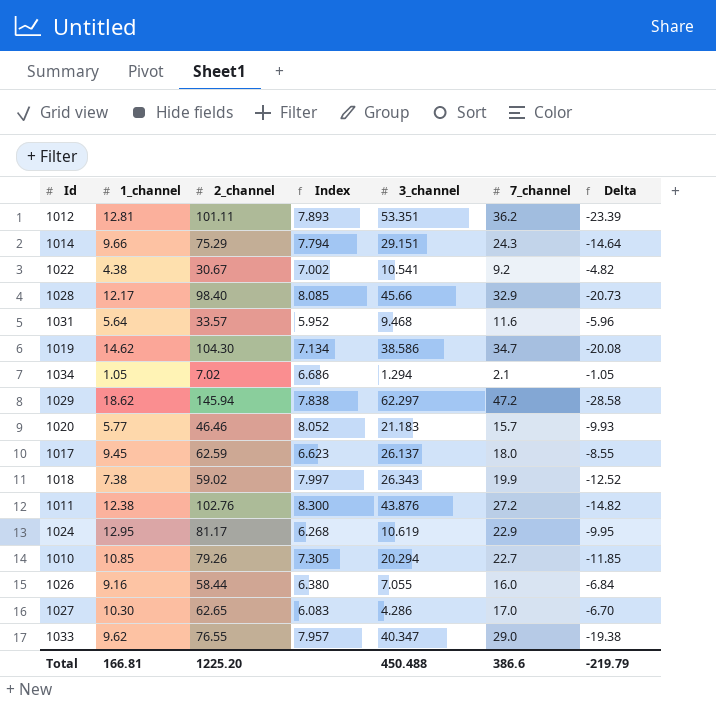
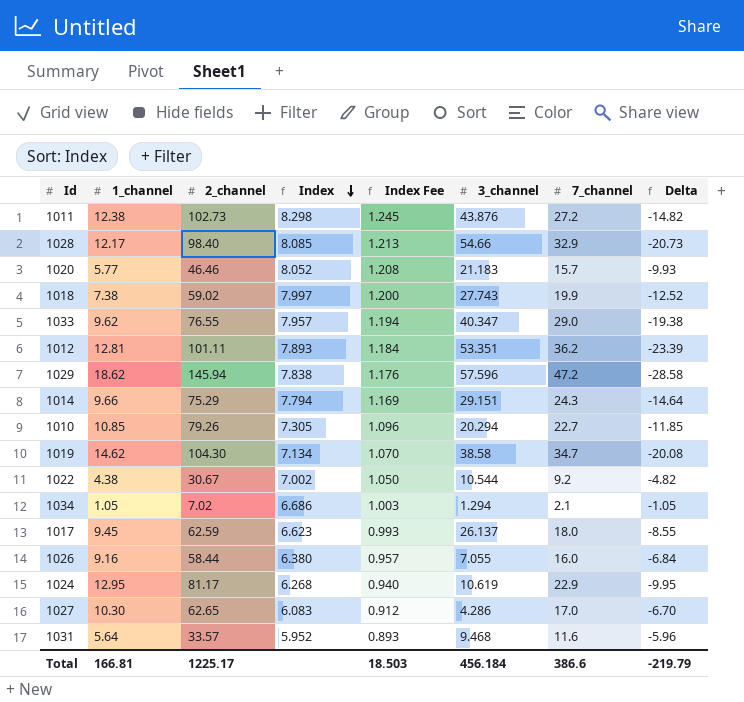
row order: none -> Index descending
column Index Fee | formula: none -> [Index] * 0.15
1011 | 2_channel: 102.76 -> 102.73
1011 | Index: 8.300 -> 8.298
1028 | 3_channel: 45.66 -> 54.66
1018 | 3_channel: 26.343 -> 27.743
1029 | 3_channel: 62.297 -> 57.596
1019 | 3_channel: 38.586 -> 38.58
1022 | 3_channel: 10.541 -> 10.544
Total | 2_channel: 1225.20 -> 1225.17
Total | 3_channel: 450.488 -> 456.184

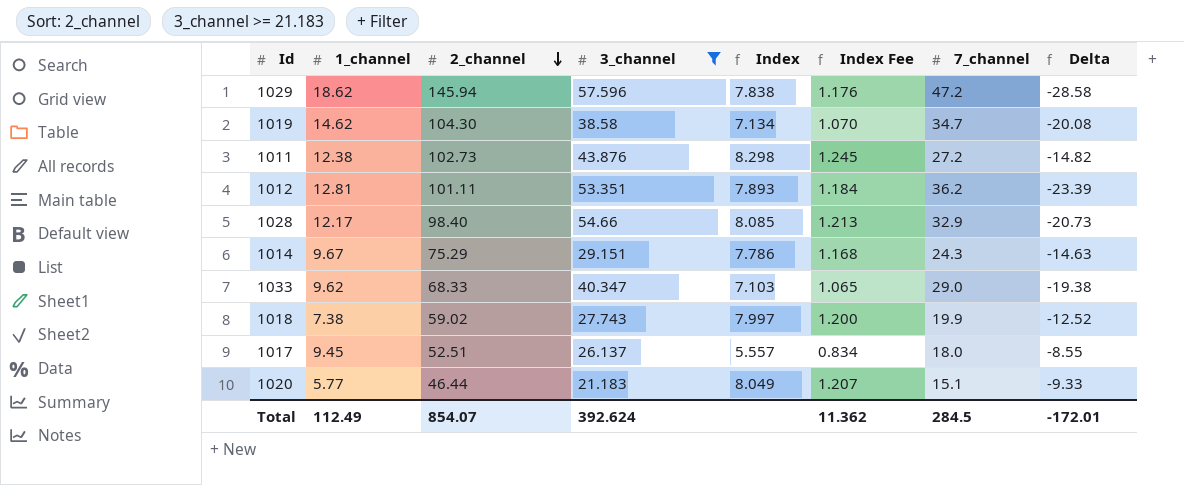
filter: none -> 3_channel >= 21.183
row order: Index descending -> 2_channel descending
column 3_channel | position: 6 -> 4
1014 | 1_channel: 9.66 -> 9.67
1014 | Index: 7.794 -> 7.786
1014 | Index Fee: 1.169 -> 1.168
1014 | Delta: -14.64 -> -14.63
1033 | 2_channel: 76.55 -> 68.33
1033 | Index: 7.957 -> 7.103
1033 | Index Fee: 1.194 -> 1.065
1017 | 2_channel: 62.59 -> 52.51
1017 | Index: 6.623 -> 5.557
1017 | Index Fee: 0.993 -> 0.834
1020 | 2_channel: 46.46 -> 46.44
1020 | Index: 8.052 -> 8.049
1020 | Index Fee: 1.208 -> 1.207
1020 | 7_channel: 15.7 -> 15.1
1020 | Delta: -9.93 -> -9.33
Total | 1_channel: 166.81 -> 112.49
Total | 2_channel: 1225.17 -> 854.07
Total | 3_channel: 456.184 -> 392.624
Total | Index Fee: 18.503 -> 11.362
Total | 7_channel: 386.6 -> 284.5
Total | Delta: -219.79 -> -172.01

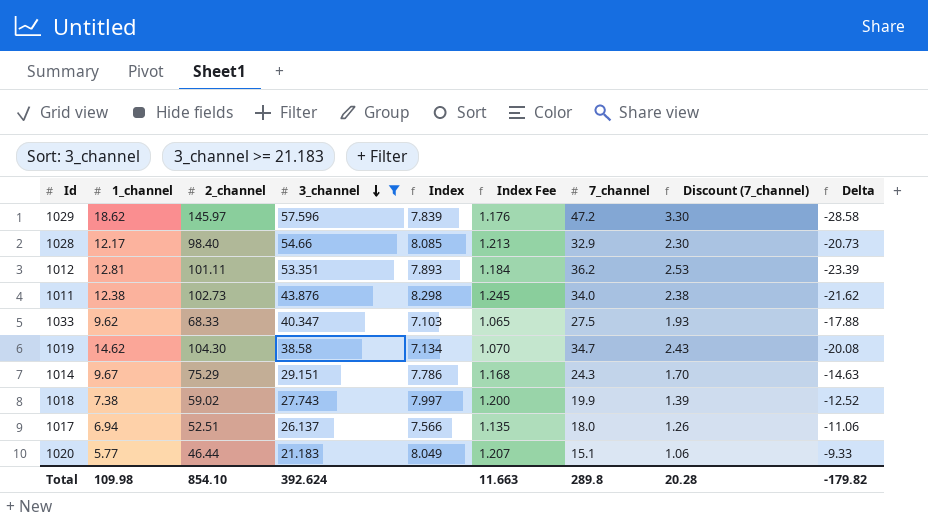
row order: 2_channel descending -> 3_channel descending
column Discount (7_channel) | formula: none -> [7_channel] * 0.07
1029 | 2_channel: 145.94 -> 145.97
1029 | Index: 7.838 -> 7.839
1011 | 7_channel: 27.2 -> 34.0
1011 | Delta: -14.82 -> -21.62
1033 | 7_channel: 29.0 -> 27.5
1033 | Delta: -19.38 -> -17.88
1017 | 1_channel: 9.45 -> 6.94
1017 | Index: 5.557 -> 7.566
1017 | Index Fee: 0.834 -> 1.135
1017 | Delta: -8.55 -> -11.06
Total | 1_channel: 112.49 -> 109.98
Total | 2_channel: 854.07 -> 854.10
Total | Index Fee: 11.362 -> 11.663
Total | 7_channel: 284.5 -> 289.8
Total | Delta: -172.01 -> -179.82

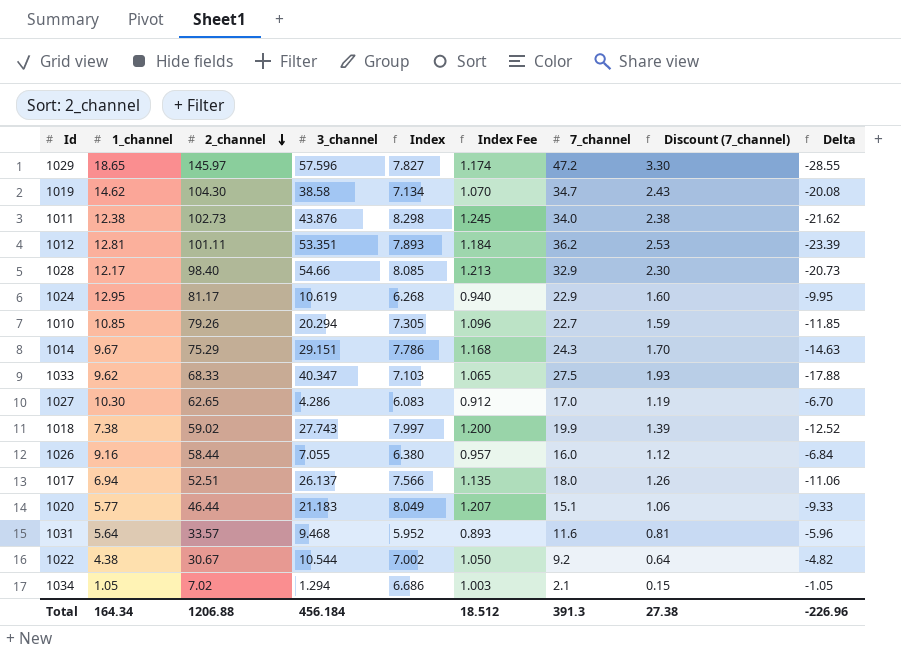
filter: 3_channel >= 21.183 -> none
row order: 3_channel descending -> 2_channel descending
1029 | 1_channel: 18.62 -> 18.65
1029 | Index: 7.839 -> 7.827
1029 | Index Fee: 1.176 -> 1.174
1029 | Delta: -28.58 -> -28.55
Total | 1_channel: 109.98 -> 164.34
Total | 2_channel: 854.10 -> 1206.88
Total | 3_channel: 392.624 -> 456.184
Total | Index Fee: 11.663 -> 18.512
Total | 7_channel: 289.8 -> 391.3
Total | Discount (7_channel): 20.28 -> 27.38
Total | Delta: -179.82 -> -226.96

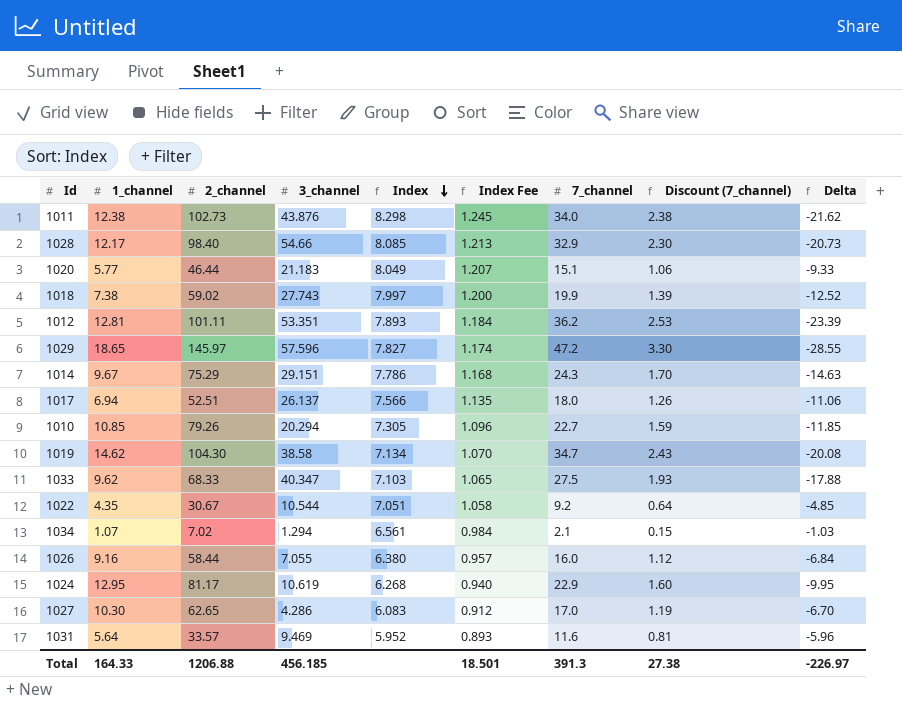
row order: 2_channel descending -> Index descending
1022 | 1_channel: 4.38 -> 4.35
1022 | Index: 7.002 -> 7.051
1022 | Index Fee: 1.050 -> 1.058
1022 | Delta: -4.82 -> -4.85
1034 | 1_channel: 1.05 -> 1.07
1034 | Index: 6.686 -> 6.561
1034 | Index Fee: 1.003 -> 0.984
1034 | Delta: -1.05 -> -1.03
1031 | 3_channel: 9.468 -> 9.469
Total | 1_channel: 164.34 -> 164.33
Total | 3_channel: 456.184 -> 456.185
Total | Index Fee: 18.512 -> 18.501
Total | Delta: -226.96 -> -226.97

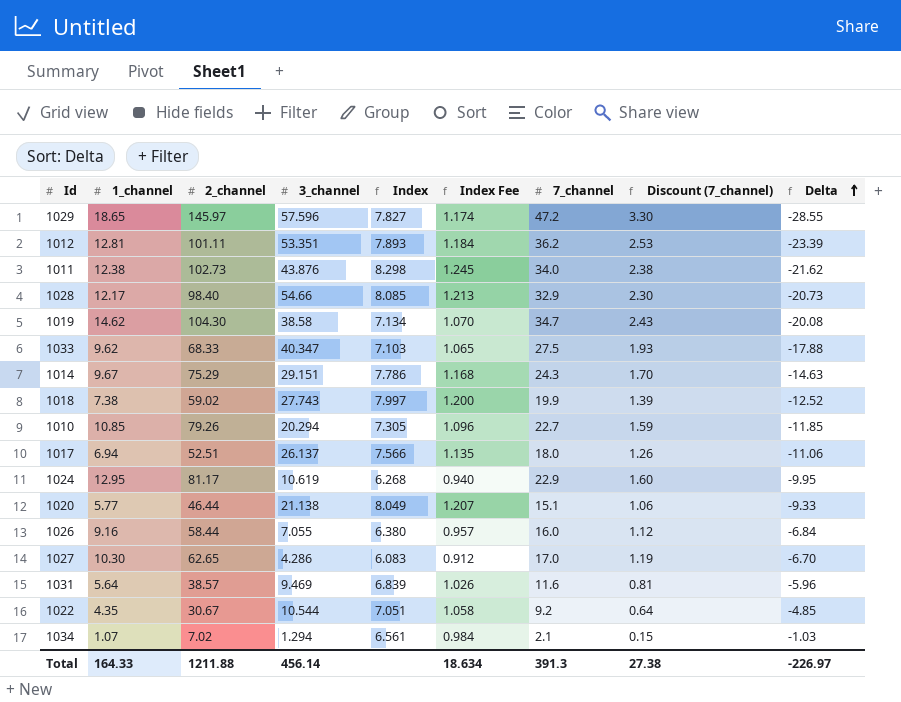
row order: Index descending -> Delta ascending
1020 | 3_channel: 21.183 -> 21.138
1031 | 2_channel: 33.57 -> 38.57
1031 | Index: 5.952 -> 6.839
1031 | Index Fee: 0.893 -> 1.026
Total | 2_channel: 1206.88 -> 1211.88
Total | 3_channel: 456.185 -> 456.14
Total | Index Fee: 18.501 -> 18.634

